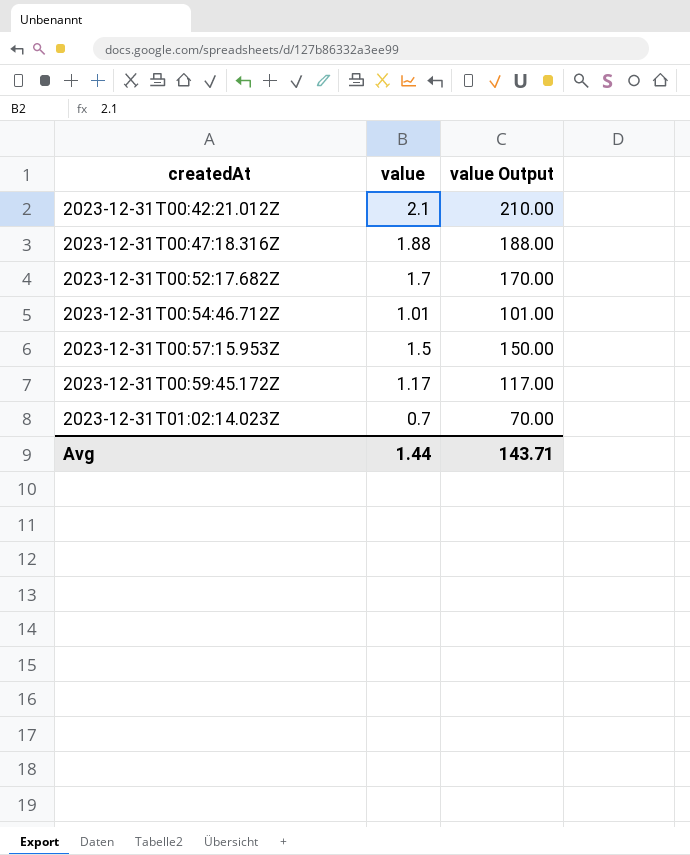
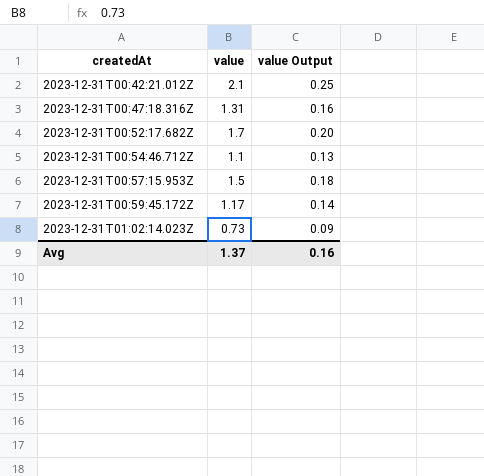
column value Output | formula: [value] * 100 -> [value] * 0.12
2023-12-31T00:47:18.316Z | value: 1.88 -> 1.31
2023-12-31T00:54:46.712Z | value: 1.01 -> 1.1
2023-12-31T01:02:14.023Z | value: 0.7 -> 0.73
Avg | value: 1.44 -> 1.37
Avg | value Output: 143.71 -> 0.16

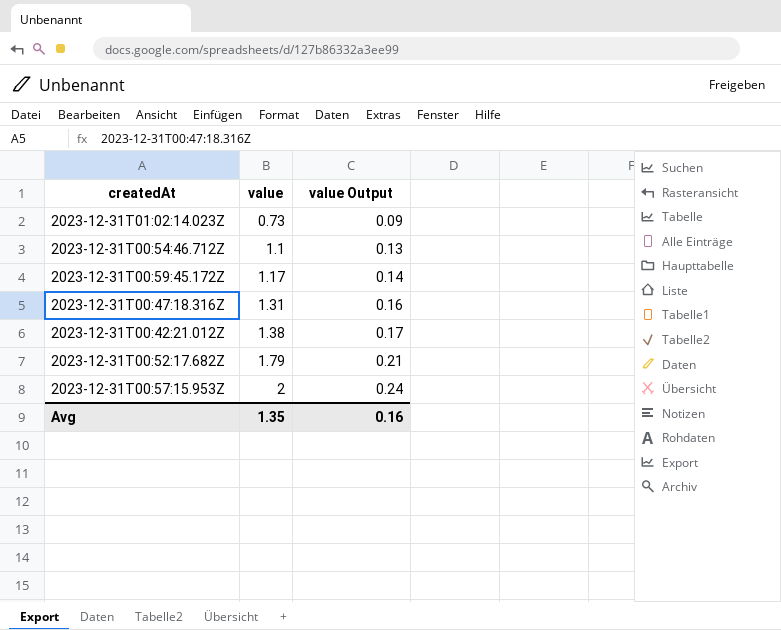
row order: createdAt ascending -> value ascending
2023-12-31T00:42:21.012Z | value: 2.1 -> 1.38
2023-12-31T00:42:21.012Z | value Output: 0.25 -> 0.17
2023-12-31T00:52:17.682Z | value: 1.7 -> 1.79
2023-12-31T00:52:17.682Z | value Output: 0.20 -> 0.21
2023-12-31T00:57:15.953Z | value: 1.5 -> 2
2023-12-31T00:57:15.953Z | value Output: 0.18 -> 0.24
Avg | value: 1.37 -> 1.35

